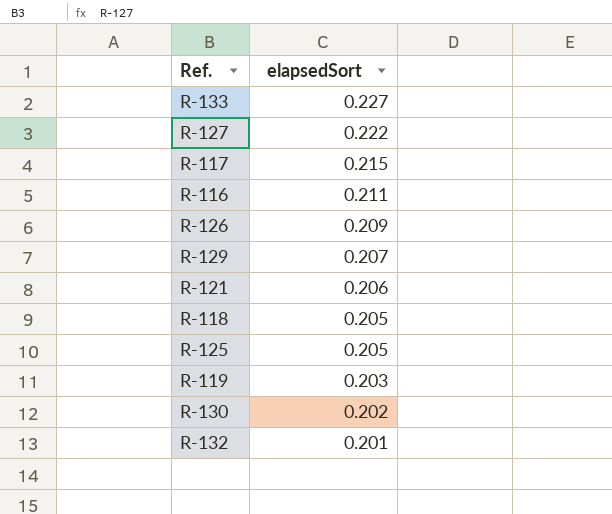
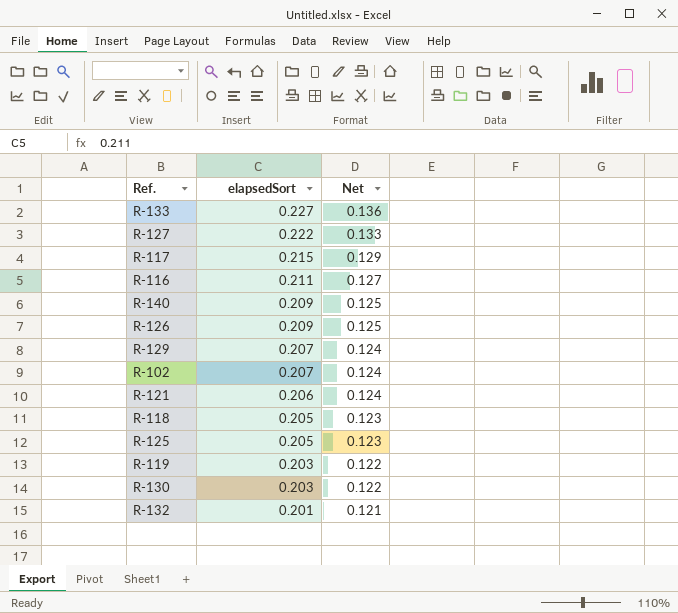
column Net | formula: none -> [elapsedSort] * 0.6
row R-140: none -> 0.209 | 0.125
row R-102: none -> 0.207 | 0.124
R-130 | elapsedSort: 0.202 -> 0.203

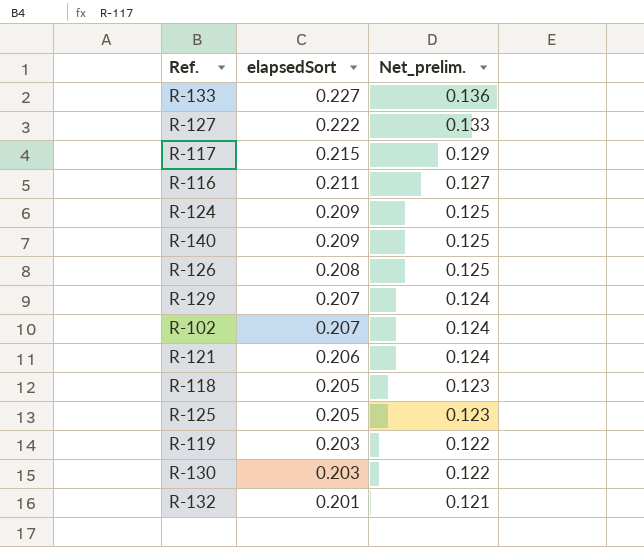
column name: Net -> Net_prelim.
row R-124: none -> 0.209 | 0.125
R-126 | elapsedSort: 0.209 -> 0.208

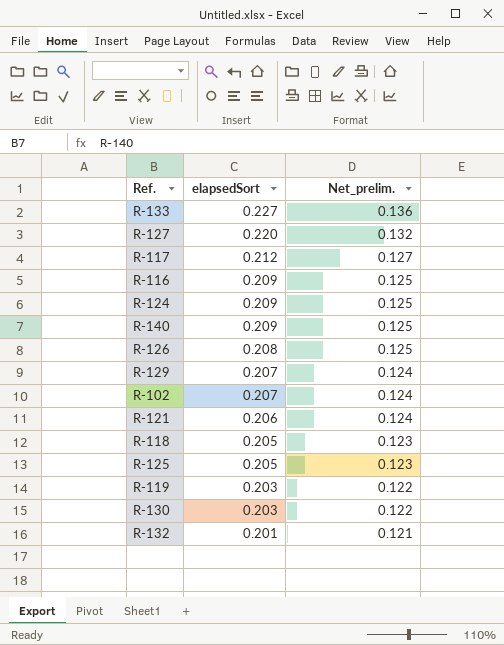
R-127 | elapsedSort: 0.222 -> 0.220
R-127 | Net_prelim.: 0.133 -> 0.132
R-117 | elapsedSort: 0.215 -> 0.212
R-117 | Net_prelim.: 0.129 -> 0.127
R-116 | elapsedSort: 0.211 -> 0.209
R-116 | Net_prelim.: 0.127 -> 0.125

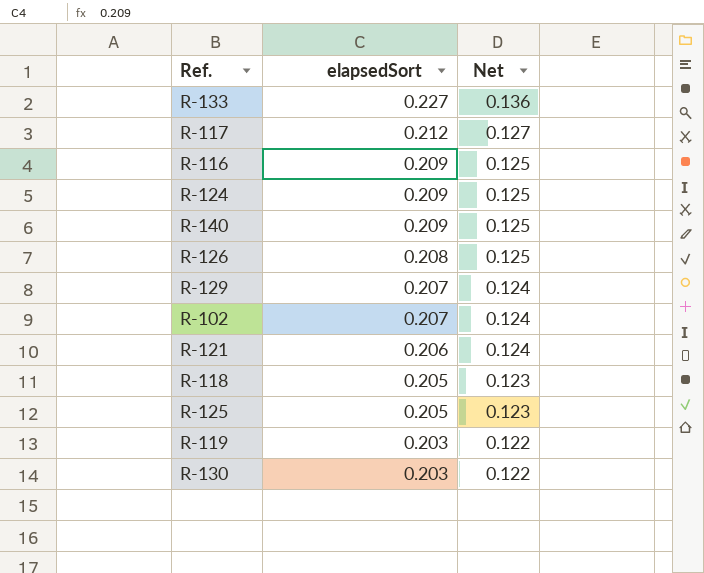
column name: Net_prelim. -> Net
row R-127: 0.220 | 0.132 -> none
row R-132: 0.201 | 0.121 -> none

